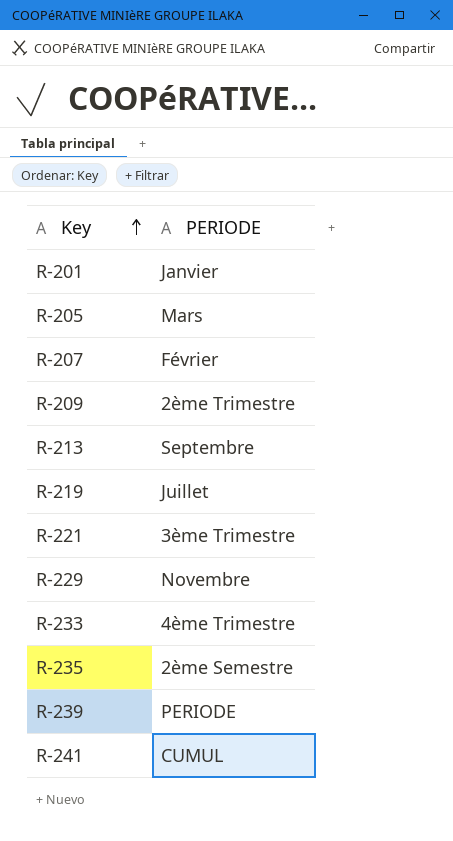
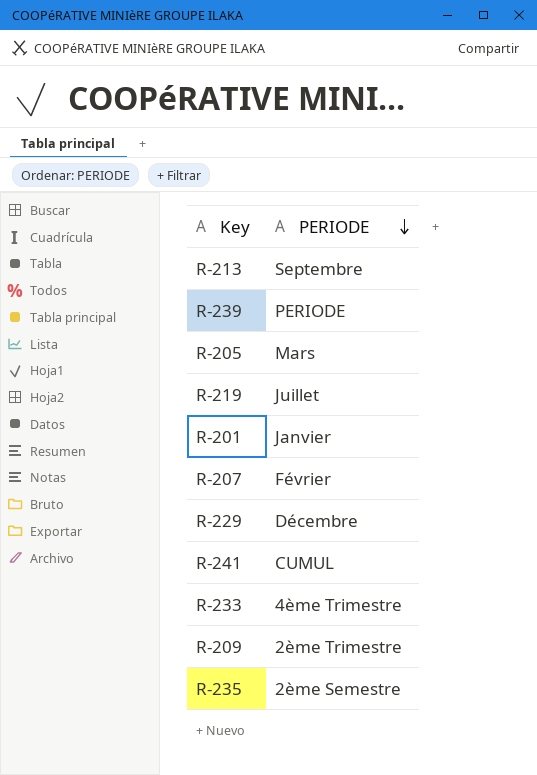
row order: Key ascending -> PERIODE descending
row R-221: 3ème Trimestre -> none
R-229 | PERIODE: Novembre -> Décembre

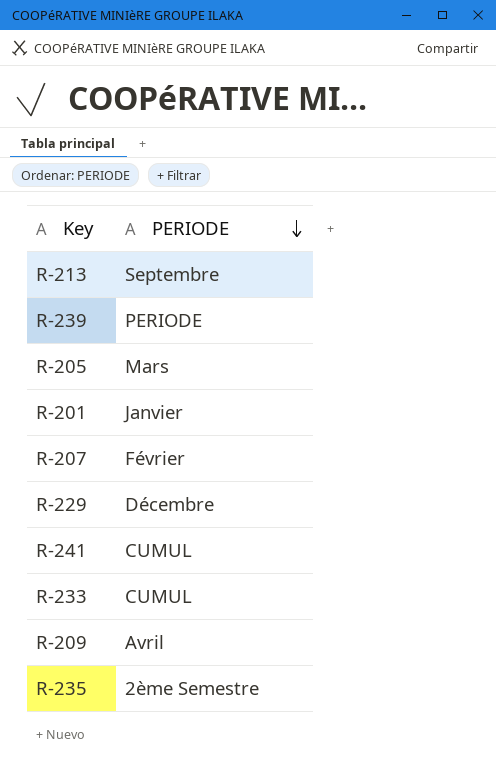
row R-219: Juillet -> none
R-233 | PERIODE: 4ème Trimestre -> CUMUL
R-209 | PERIODE: 2ème Trimestre -> Avril

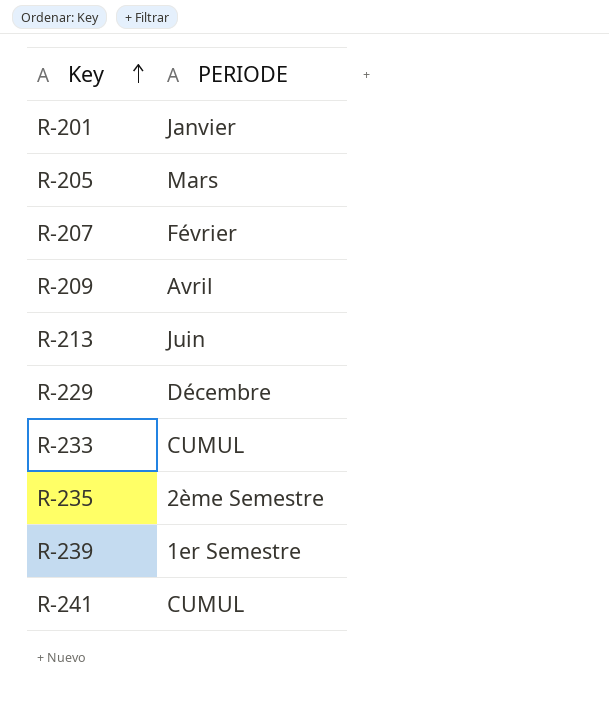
row order: PERIODE descending -> Key ascending
R-213 | PERIODE: Septembre -> Juin
R-239 | PERIODE: PERIODE -> 1er Semestre

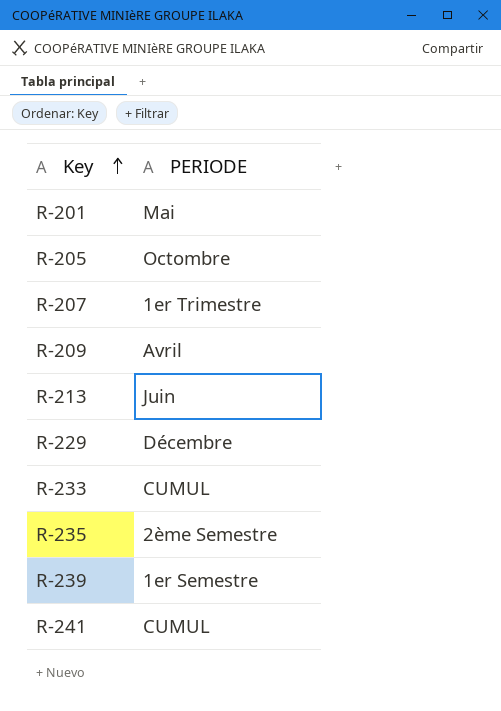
R-201 | PERIODE: Janvier -> Mai
R-205 | PERIODE: Mars -> Octombre
R-207 | PERIODE: Février -> 1er Trimestre

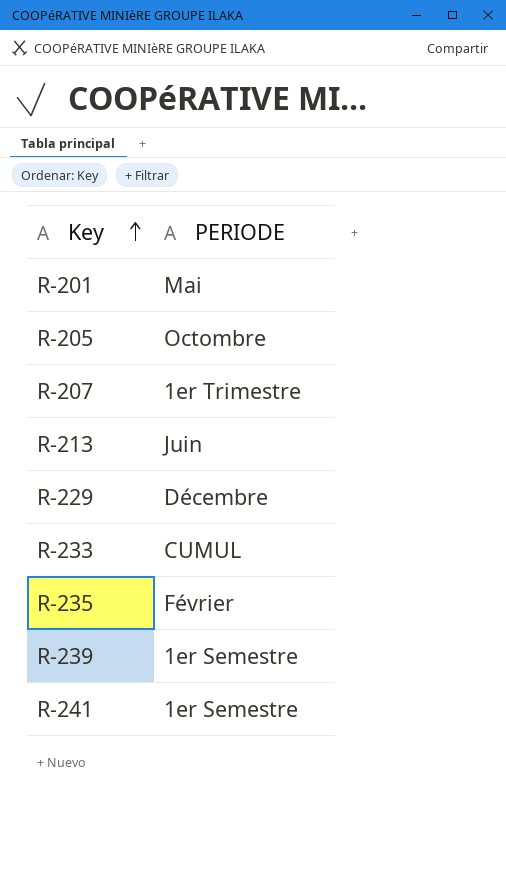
row R-209: Avril -> none
R-235 | PERIODE: 2ème Semestre -> Février
R-241 | PERIODE: CUMUL -> 1er Semestre

